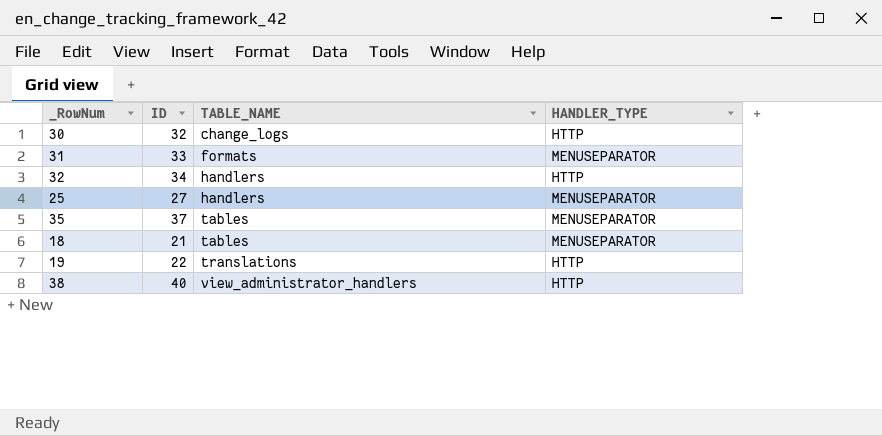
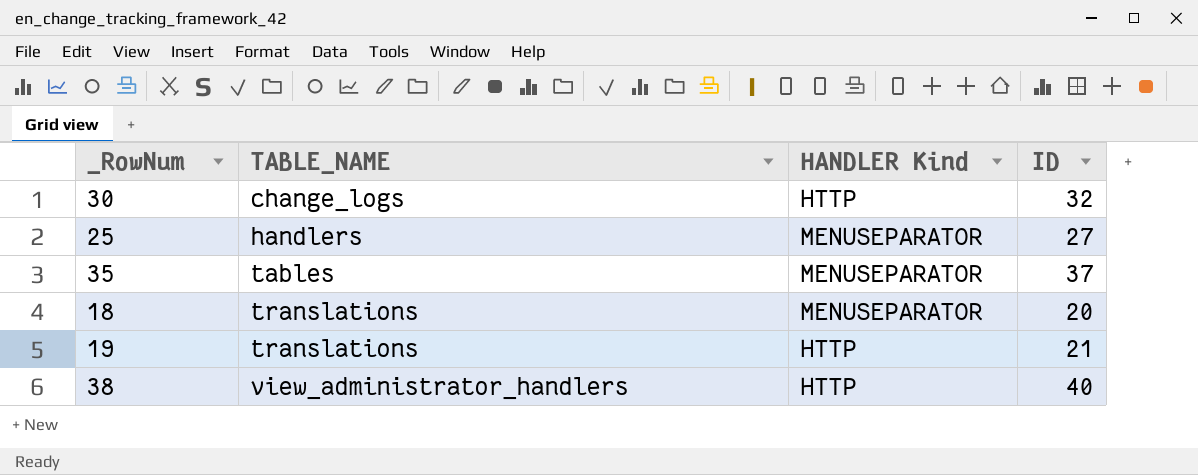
column name: HANDLER_TYPE -> HANDLER Kind
column ID | position: 2 -> 4
row 31: 33 | formats | MENUSEPARATOR -> none
row 32: 34 | handlers | HTTP -> none
18 | TABLE_NAME: tables -> translations
18 | ID: 21 -> 20
19 | ID: 22 -> 21

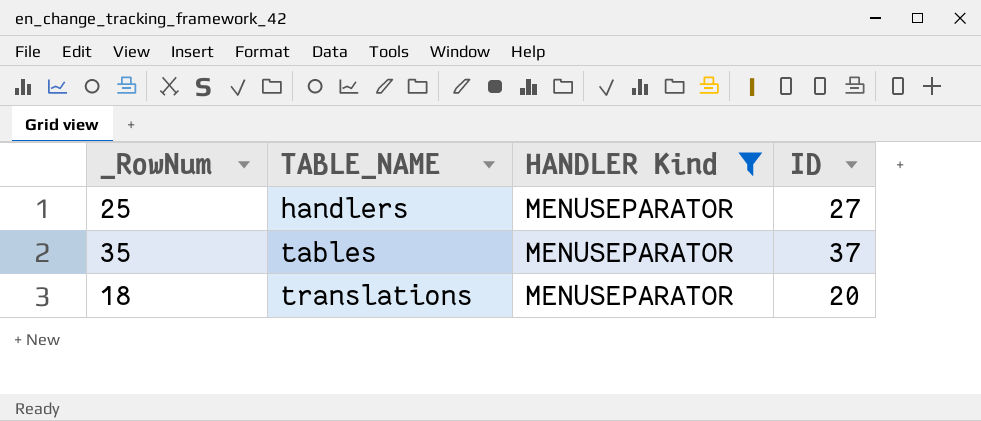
filter: none -> HANDLER Kind = MENUSEPARATOR

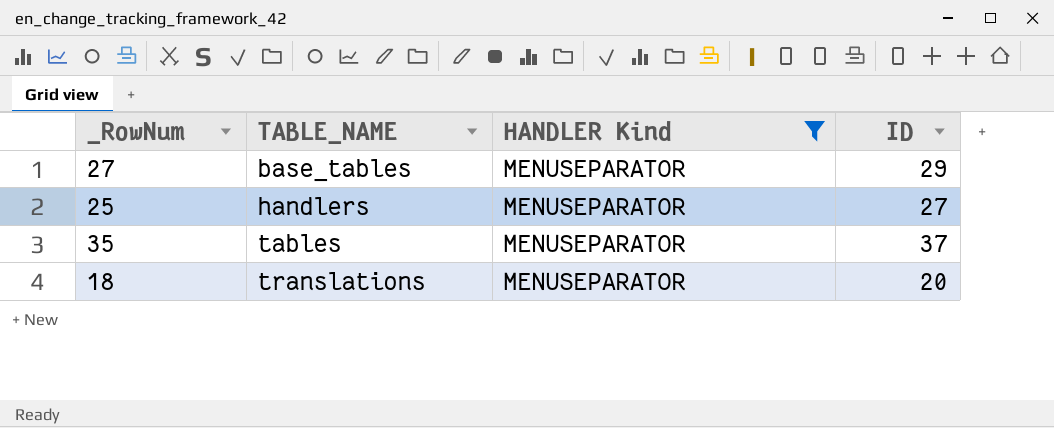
row 27: none -> base_tables | MENUSEPARATOR | 29

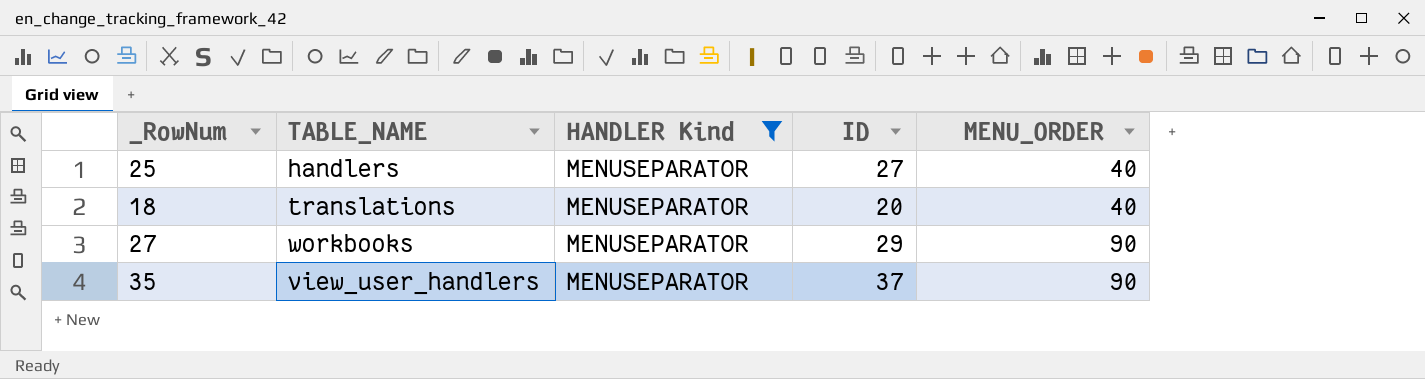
row order: TABLE_NAME ascending -> MENU_ORDER ascending
column MENU_ORDER | position: none -> 5
27 | TABLE_NAME: base_tables -> workbooks
35 | TABLE_NAME: tables -> view_user_handlers

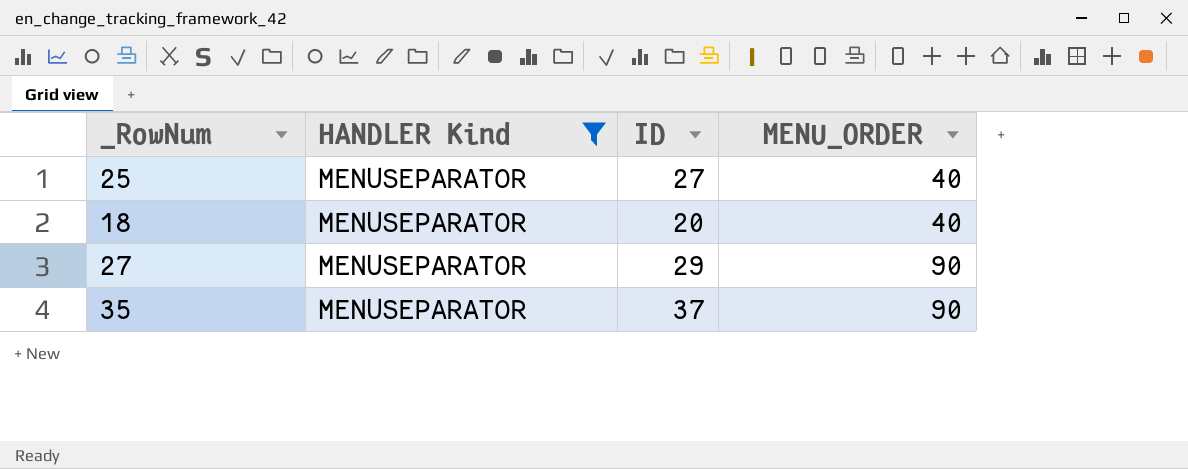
column TABLE_NAME | position: 2 -> none

